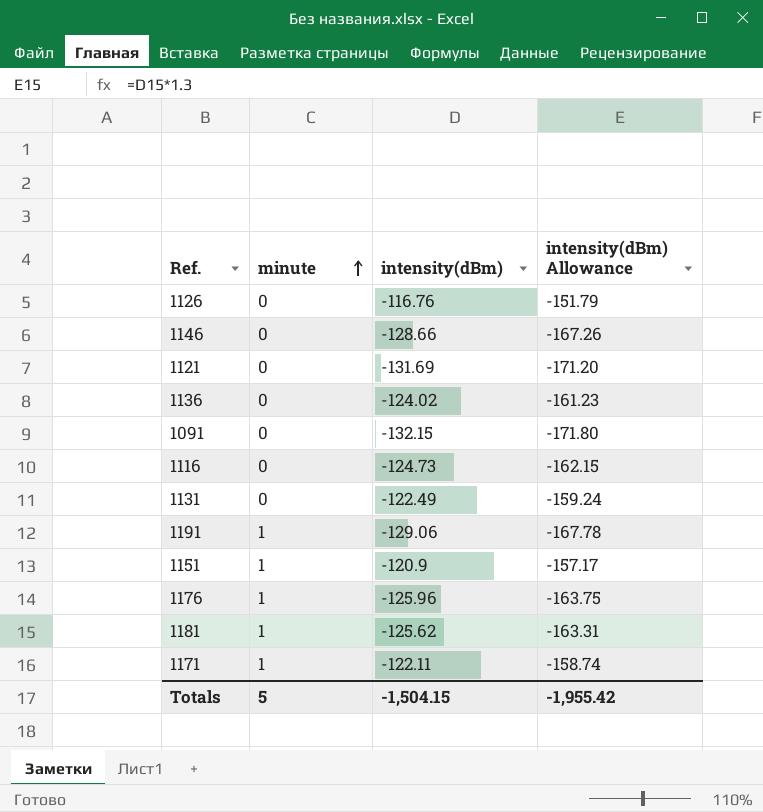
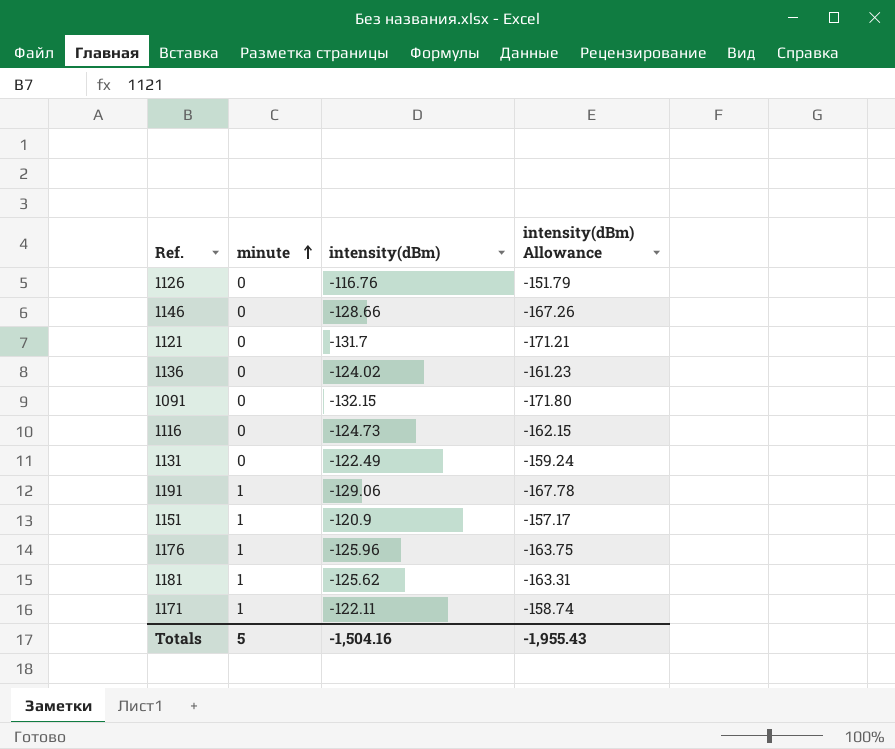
1121 | intensity(dBm): -131.69 -> -131.7
1121 | intensity(dBm) Allowance: -171.20 -> -171.21
Totals | intensity(dBm): -1,504.15 -> -1,504.16
Totals | intensity(dBm) Allowance: -1,955.42 -> -1,955.43

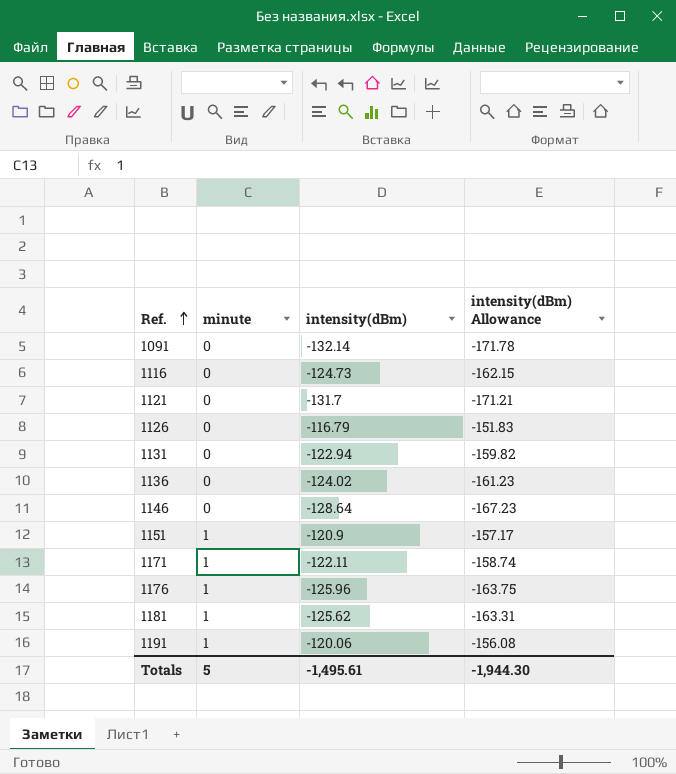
row order: minute ascending -> Ref. ascending
1091 | intensity(dBm): -132.15 -> -132.14
1091 | intensity(dBm) Allowance: -171.80 -> -171.78
1126 | intensity(dBm): -116.76 -> -116.79
1126 | intensity(dBm) Allowance: -151.79 -> -151.83
1131 | intensity(dBm): -122.49 -> -122.94
1131 | intensity(dBm) Allowance: -159.24 -> -159.82
1146 | intensity(dBm): -128.66 -> -128.64
1146 | intensity(dBm) Allowance: -167.26 -> -167.23
1191 | intensity(dBm): -129.06 -> -120.06
1191 | intensity(dBm) Allowance: -167.78 -> -156.08
Totals | intensity(dBm): -1,504.16 -> -1,495.61
Totals | intensity(dBm) Allowance: -1,955.43 -> -1,944.30

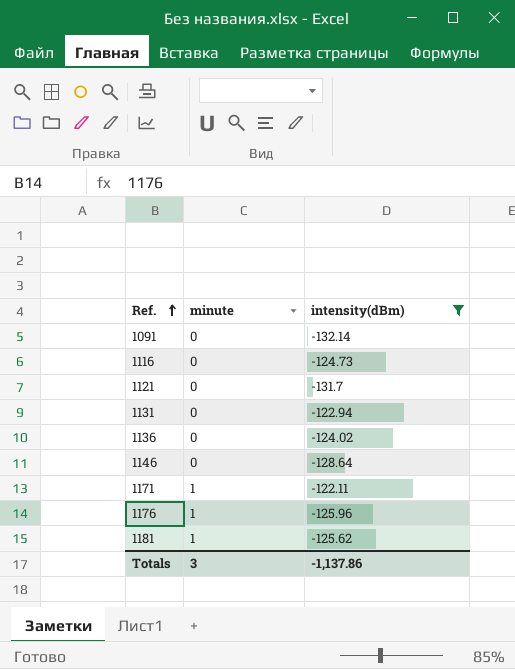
filter: none -> intensity(dBm) <= -122.11
column intensity(dBm) Allowance | formula: [intensity(dBm)] * 1.3 -> none
Totals | minute: 5 -> 3
Totals | intensity(dBm): -1,495.61 -> -1,137.86

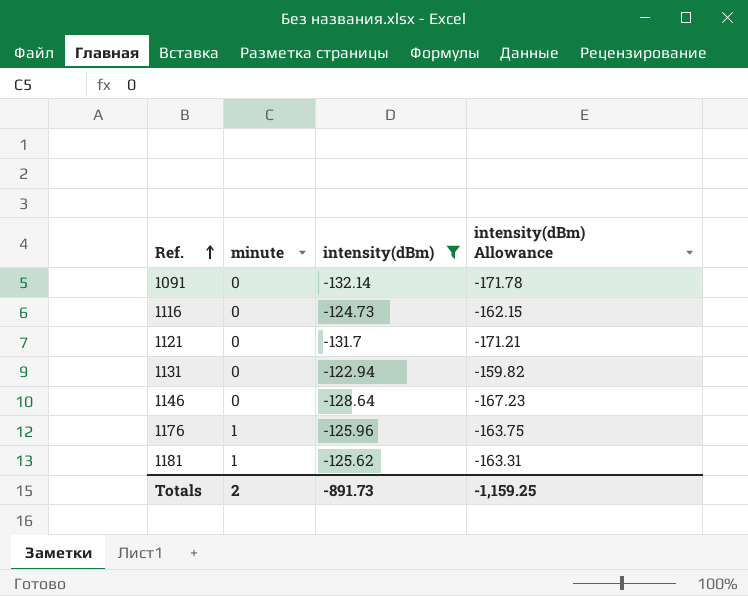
column intensity(dBm) Allowance | formula: none -> [intensity(dBm)] * 1.3
row 1136: 0 | -124.02 -> none
row 1171: 1 | -122.11 -> none
Totals | minute: 3 -> 2
Totals | intensity(dBm): -1,137.86 -> -891.73

